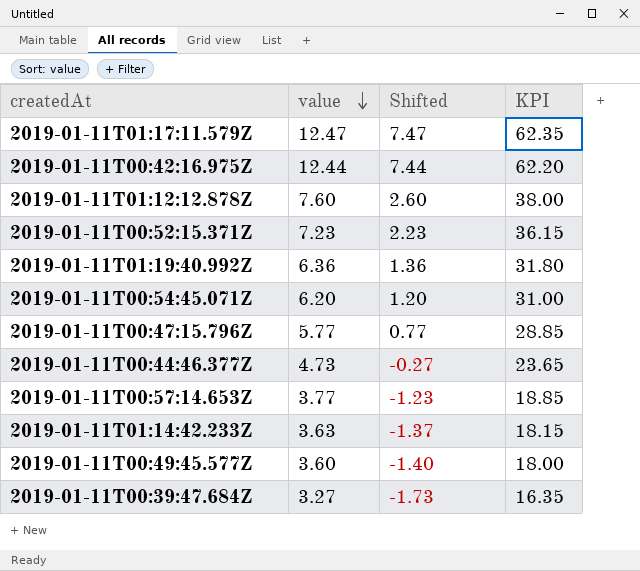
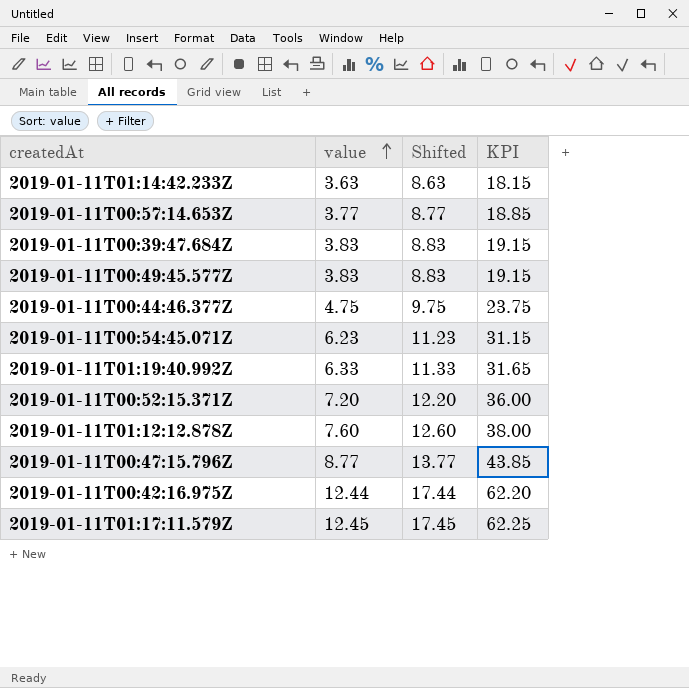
row order: value descending -> value ascending
column Shifted | formula: [value] - 5 -> [value] + 5
2019-01-11T00:39:47.684Z | value: 3.27 -> 3.83
2019-01-11T00:39:47.684Z | KPI: 16.35 -> 19.15
2019-01-11T00:49:45.577Z | value: 3.60 -> 3.83
2019-01-11T00:49:45.577Z | KPI: 18.00 -> 19.15
2019-01-11T00:44:46.377Z | value: 4.73 -> 4.75
2019-01-11T00:44:46.377Z | KPI: 23.65 -> 23.75
2019-01-11T00:54:45.071Z | value: 6.20 -> 6.23
2019-01-11T00:54:45.071Z | KPI: 31.00 -> 31.15
2019-01-11T01:19:40.992Z | value: 6.36 -> 6.33
2019-01-11T01:19:40.992Z | KPI: 31.80 -> 31.65
2019-01-11T00:52:15.371Z | value: 7.23 -> 7.20
2019-01-11T00:52:15.371Z | KPI: 36.15 -> 36.00
2019-01-11T00:47:15.796Z | value: 5.77 -> 8.77
2019-01-11T00:47:15.796Z | KPI: 28.85 -> 43.85
2019-01-11T01:17:11.579Z | value: 12.47 -> 12.45
2019-01-11T01:17:11.579Z | KPI: 62.35 -> 62.25

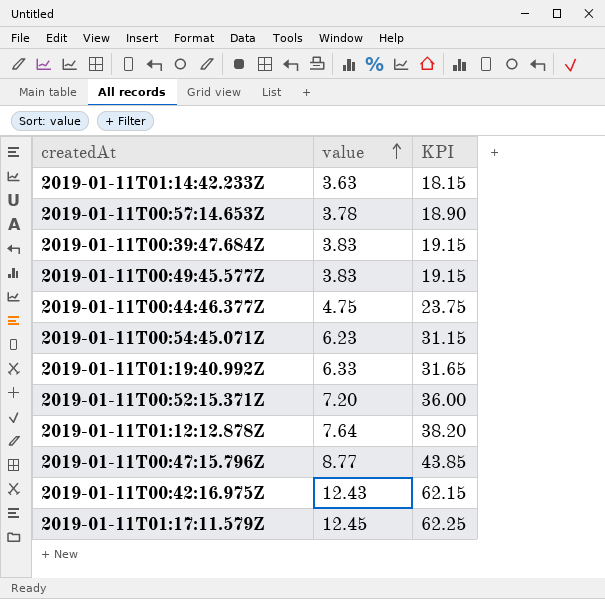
column Shifted | formula: [value] + 5 -> none
2019-01-11T00:57:14.653Z | value: 3.77 -> 3.78
2019-01-11T00:57:14.653Z | KPI: 18.85 -> 18.90
2019-01-11T01:12:12.878Z | value: 7.60 -> 7.64
2019-01-11T01:12:12.878Z | KPI: 38.00 -> 38.20
2019-01-11T00:42:16.975Z | value: 12.44 -> 12.43
2019-01-11T00:42:16.975Z | KPI: 62.20 -> 62.15

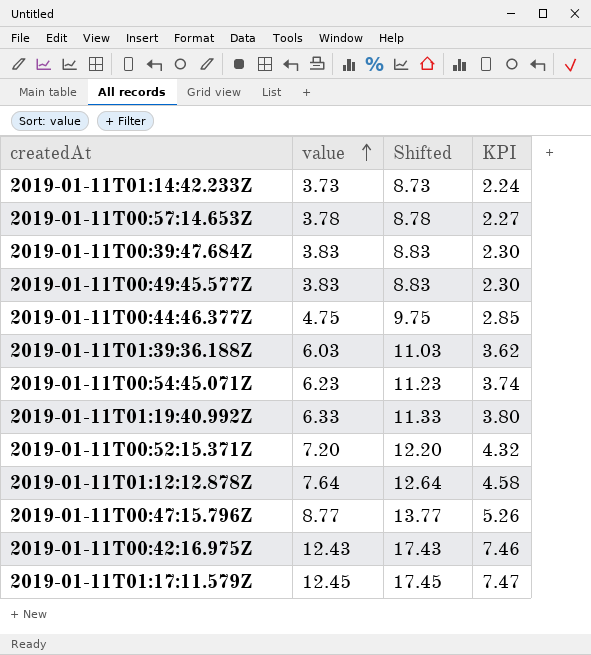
column Shifted | formula: none -> [value] + 5
column KPI | formula: [value] * 5 -> [value] * 0.6
2019-01-11T01:14:42.233Z | value: 3.63 -> 3.73
row 2019-01-11T01:39:36.188Z: none -> 6.03 | 11.03 | 3.62

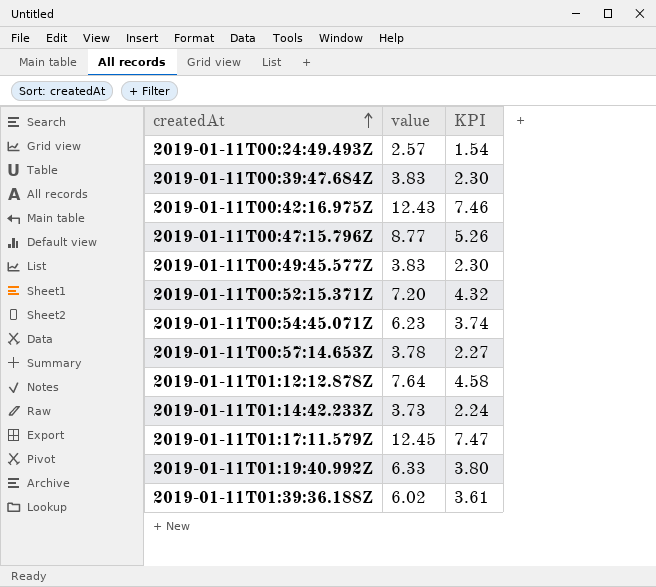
row order: value ascending -> createdAt ascending
column Shifted | formula: [value] + 5 -> none
row 2019-01-11T00:44:46.377Z: 4.75 | 9.75 | 2.85 -> none
row 2019-01-11T00:24:49.493Z: none -> 2.57 | 1.54
2019-01-11T01:39:36.188Z | value: 6.03 -> 6.02
2019-01-11T01:39:36.188Z | KPI: 3.62 -> 3.61

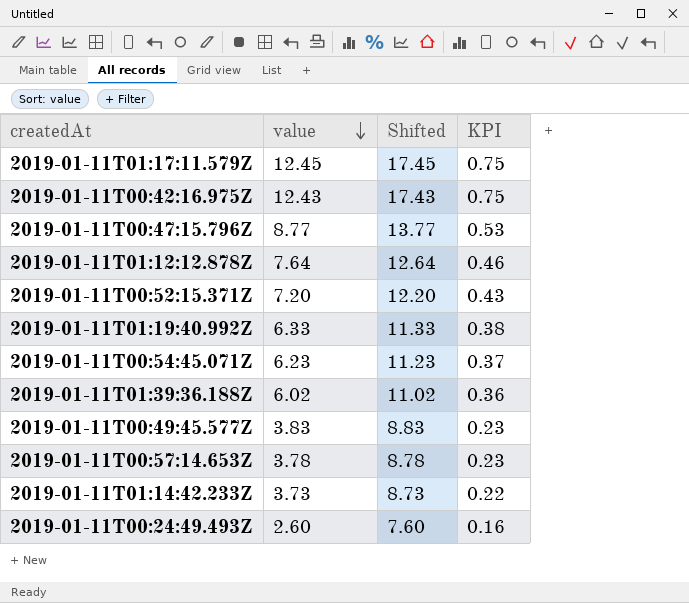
row order: createdAt ascending -> value descending
column Shifted | formula: none -> [value] + 5
column KPI | formula: [value] * 0.6 -> [value] * 0.06
row 2019-01-11T00:39:47.684Z: 3.83 | 2.30 -> none
2019-01-11T00:24:49.493Z | value: 2.57 -> 2.60

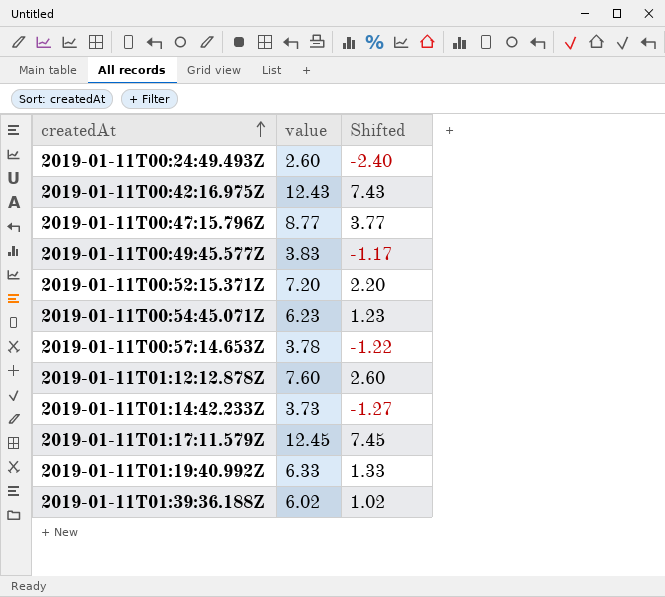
row order: value descending -> createdAt ascending
column KPI | formula: [value] * 0.06 -> none
column Shifted | formula: [value] + 5 -> [value] - 5
2019-01-11T01:12:12.878Z | value: 7.64 -> 7.60

